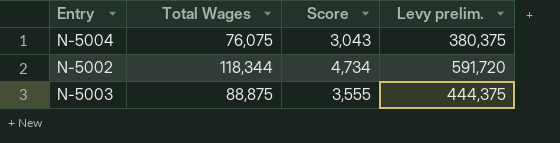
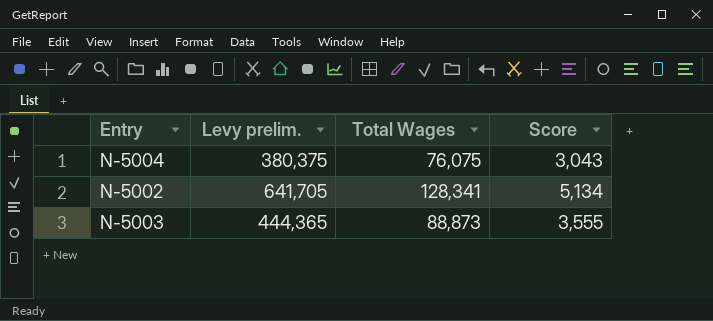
column Levy prelim. | position: 4 -> 2
N-5002 | Levy prelim.: 591,720 -> 641,705
N-5002 | Total Wages: 118,344 -> 128,341
N-5002 | Score: 4,734 -> 5,134
N-5003 | Levy prelim.: 444,375 -> 444,365
N-5003 | Total Wages: 88,875 -> 88,873

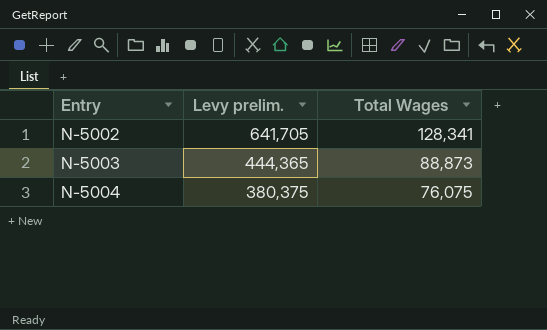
row order: none -> Entry ascending
column Score | formula: [Total Wages] * 0.04 -> none

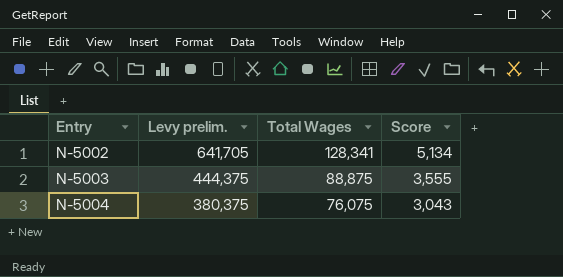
column Score | formula: none -> [Total Wages] * 0.04
N-5003 | Levy prelim.: 444,365 -> 444,375
N-5003 | Total Wages: 88,873 -> 88,875

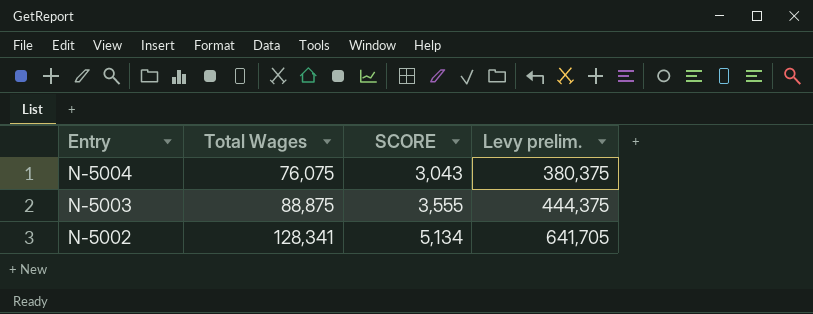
row order: Entry ascending -> Entry descending
column name: Score -> SCORE
column Levy prelim. | position: 2 -> 4

